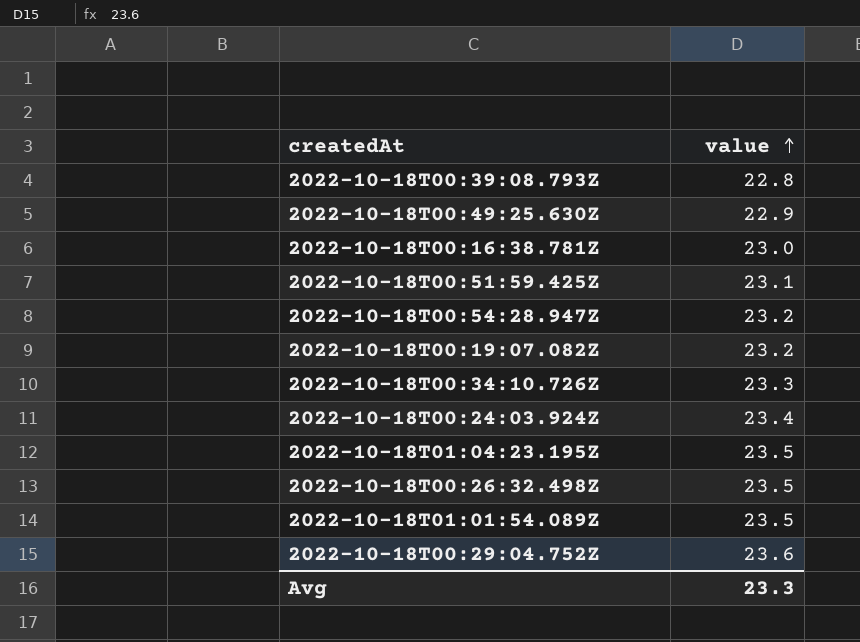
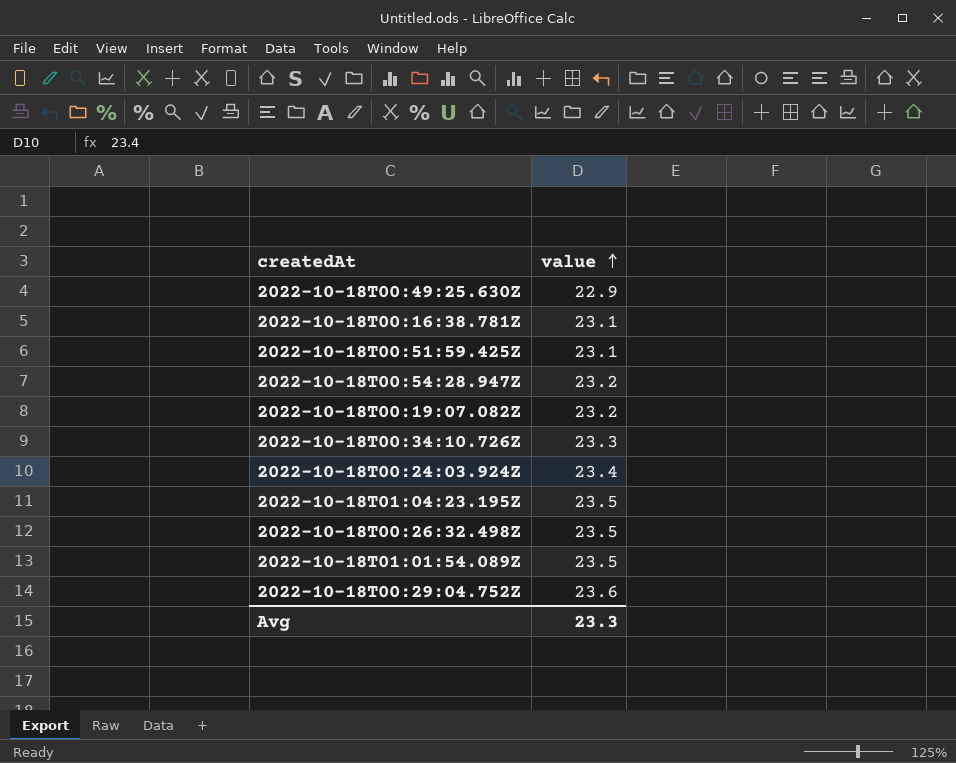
row 2022-10-18T00:39:08.793Z: 22.8 -> none
2022-10-18T00:16:38.781Z | value: 23.0 -> 23.1

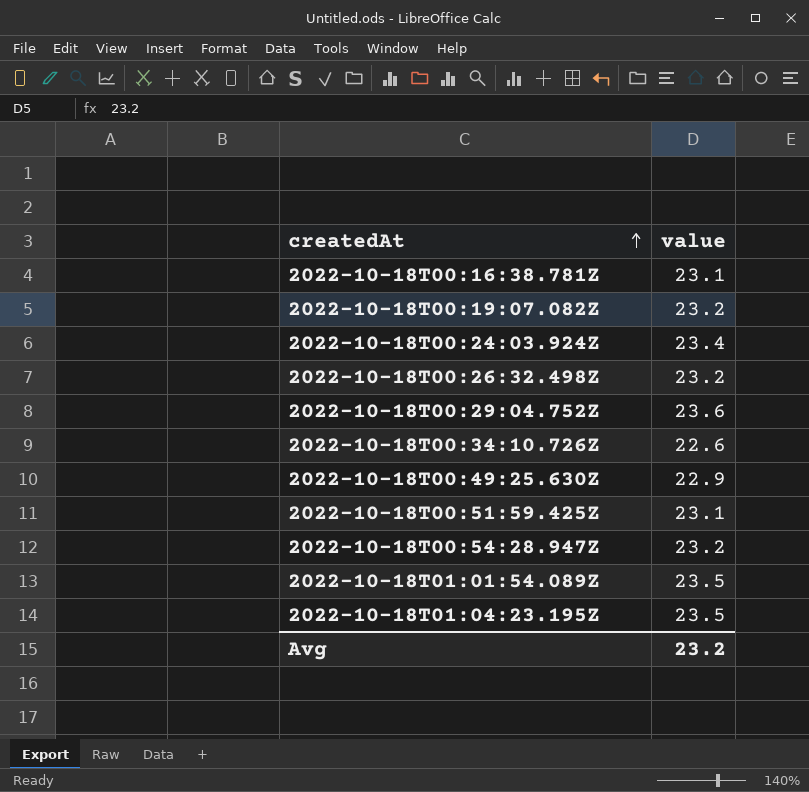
row order: value ascending -> createdAt ascending
2022-10-18T00:26:32.498Z | value: 23.5 -> 23.2
2022-10-18T00:34:10.726Z | value: 23.3 -> 22.6
Avg | value: 23.3 -> 23.2

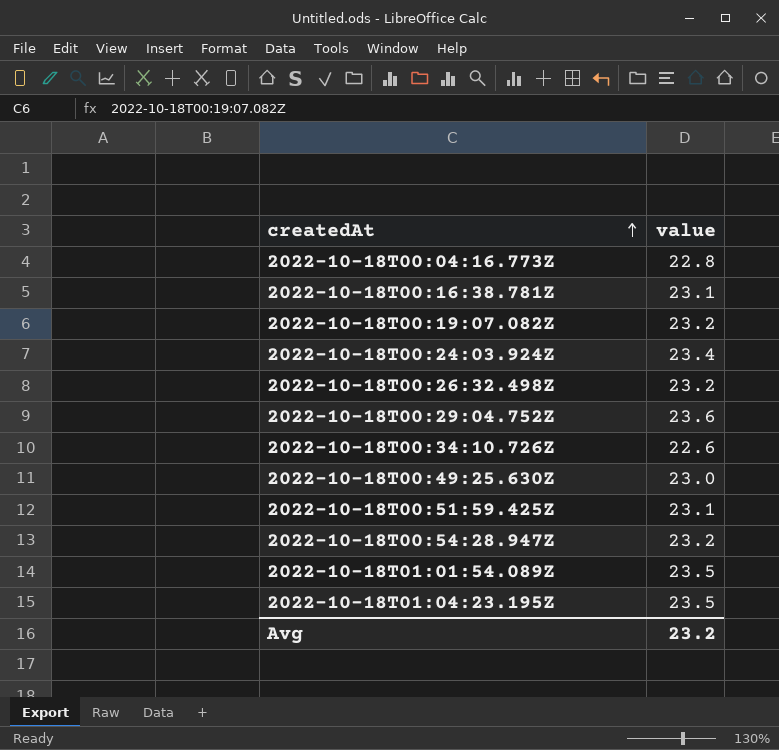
row 2022-10-18T00:04:16.773Z: none -> 22.8
2022-10-18T00:49:25.630Z | value: 22.9 -> 23.0

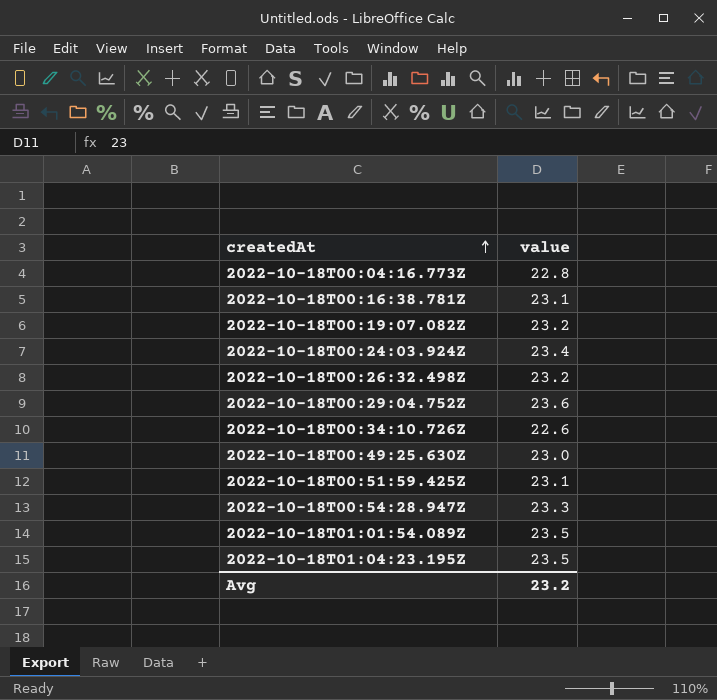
2022-10-18T00:54:28.947Z | value: 23.2 -> 23.3

